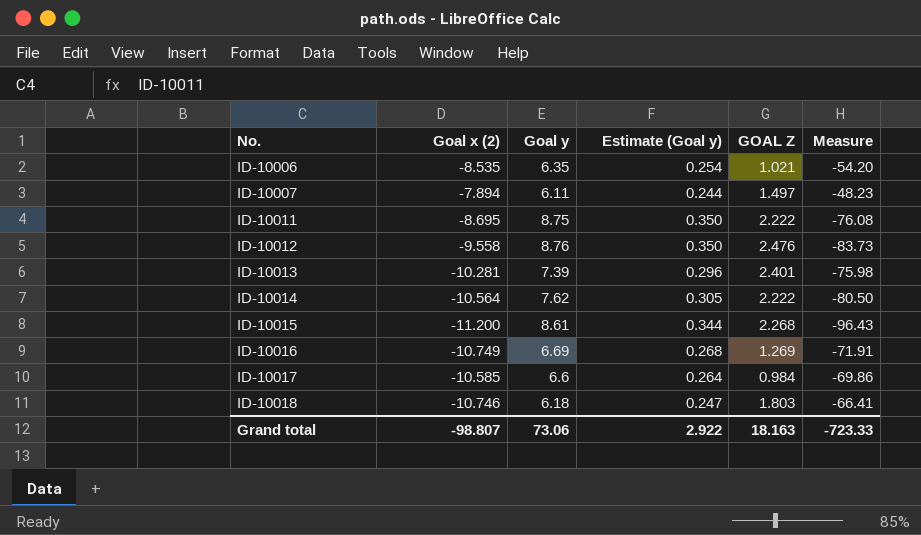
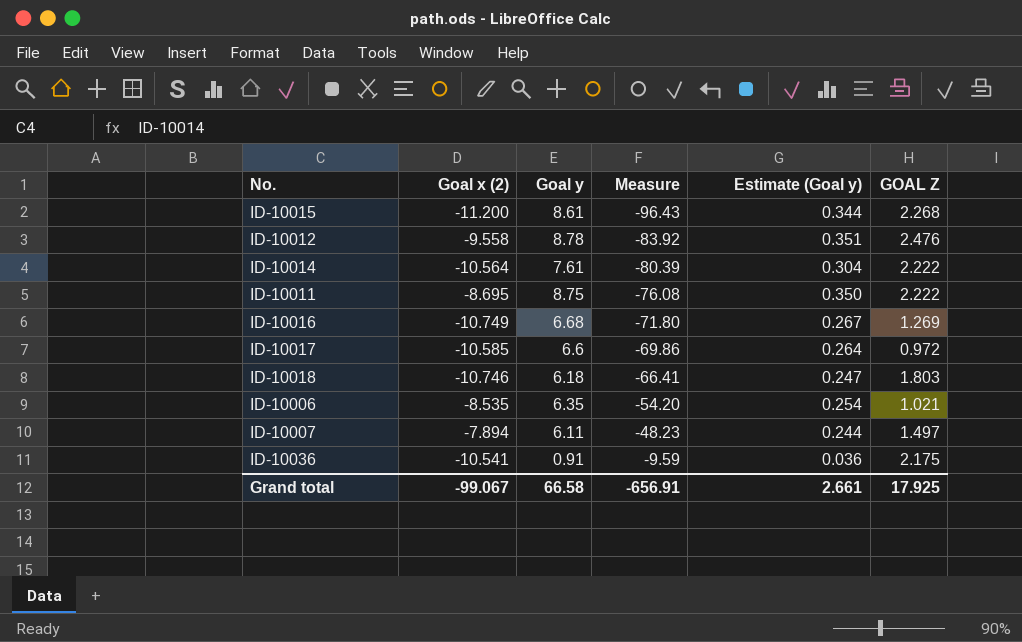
row order: No. ascending -> Measure ascending
column Measure | position: 6 -> 4
row ID-10013: -10.281 | 7.39 | 0.296 | 2.401 | -75.98 -> none
ID-10012 | Goal y: 8.76 -> 8.78
ID-10012 | Measure: -83.73 -> -83.92
ID-10012 | Estimate (Goal y): 0.350 -> 0.351
ID-10014 | Goal y: 7.62 -> 7.61
ID-10014 | Measure: -80.50 -> -80.39
ID-10014 | Estimate (Goal y): 0.305 -> 0.304
ID-10016 | Goal y: 6.69 -> 6.68
ID-10016 | Measure: -71.91 -> -71.80
ID-10016 | Estimate (Goal y): 0.268 -> 0.267
ID-10017 | GOAL Z: 0.984 -> 0.972
row ID-10036: none -> -10.541 | 0.91 | -9.59 | 0.036 | 2.175
Grand total | Goal x (2): -98.807 -> -99.067
Grand total | Goal y: 73.06 -> 66.58
Grand total | Measure: -723.33 -> -656.91
Grand total | Estimate (Goal y): 2.922 -> 2.661
Grand total | GOAL Z: 18.163 -> 17.925

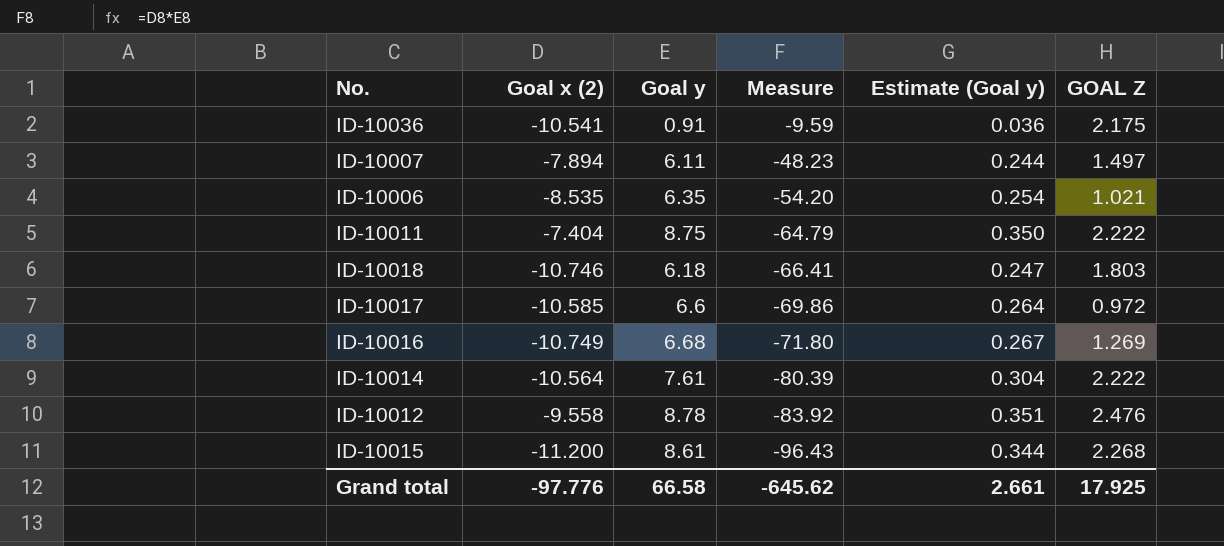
row order: Measure ascending -> Measure descending
ID-10011 | Goal x (2): -8.695 -> -7.404
ID-10011 | Measure: -76.08 -> -64.79
Grand total | Goal x (2): -99.067 -> -97.776
Grand total | Measure: -656.91 -> -645.62

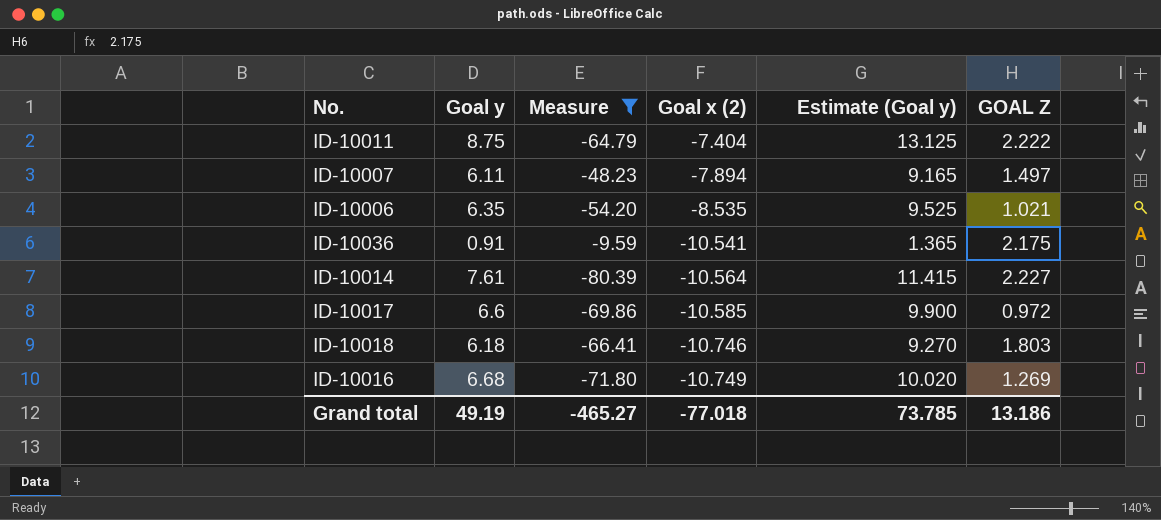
filter: none -> Measure >= -80.39
row order: Measure descending -> Goal x (2) descending
column Goal x (2) | position: 2 -> 4
column Estimate (Goal y) | formula: [Goal y] * 0.04 -> [Goal y] * 1.5
ID-10014 | GOAL Z: 2.222 -> 2.227
Grand total | Goal y: 66.58 -> 49.19
Grand total | Measure: -645.62 -> -465.27
Grand total | Goal x (2): -97.776 -> -77.018
Grand total | Estimate (Goal y): 2.661 -> 73.785
Grand total | GOAL Z: 17.925 -> 13.186

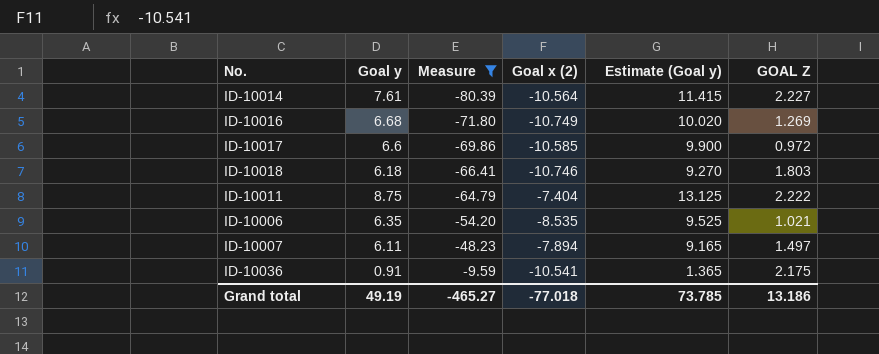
row order: Goal x (2) descending -> Measure ascending

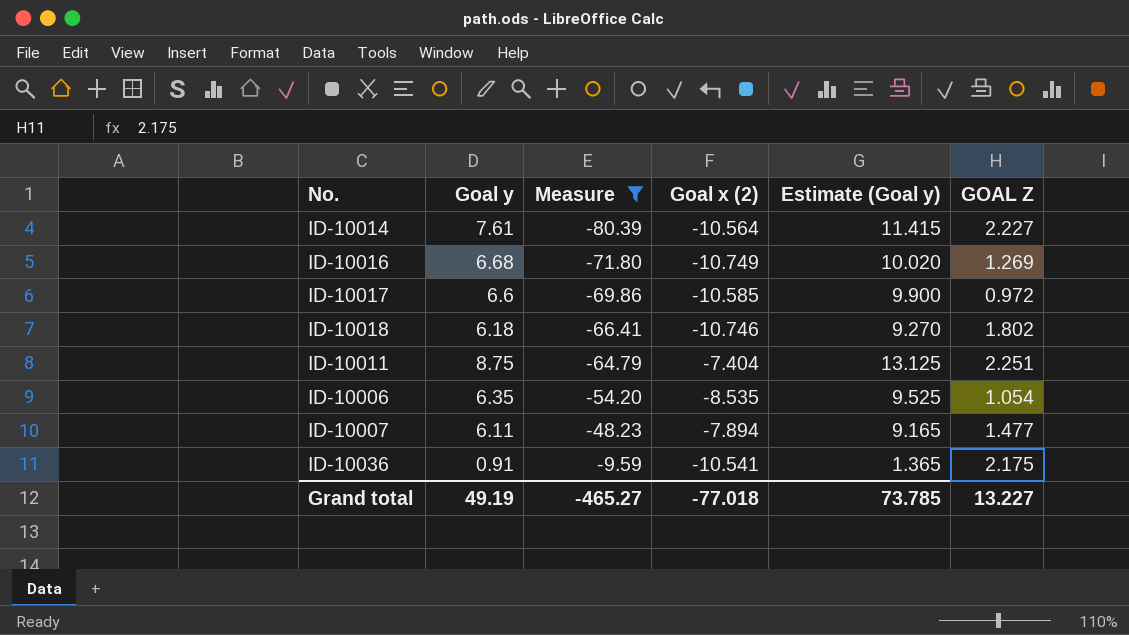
ID-10018 | GOAL Z: 1.803 -> 1.802
ID-10011 | GOAL Z: 2.222 -> 2.251
ID-10006 | GOAL Z: 1.021 -> 1.054
ID-10007 | GOAL Z: 1.497 -> 1.477
Grand total | GOAL Z: 13.186 -> 13.227

